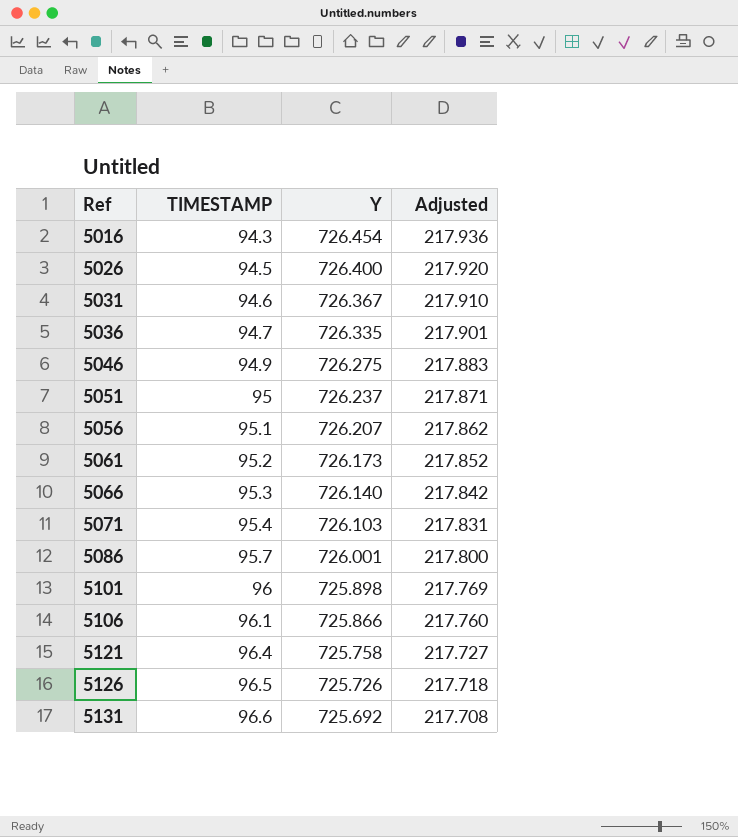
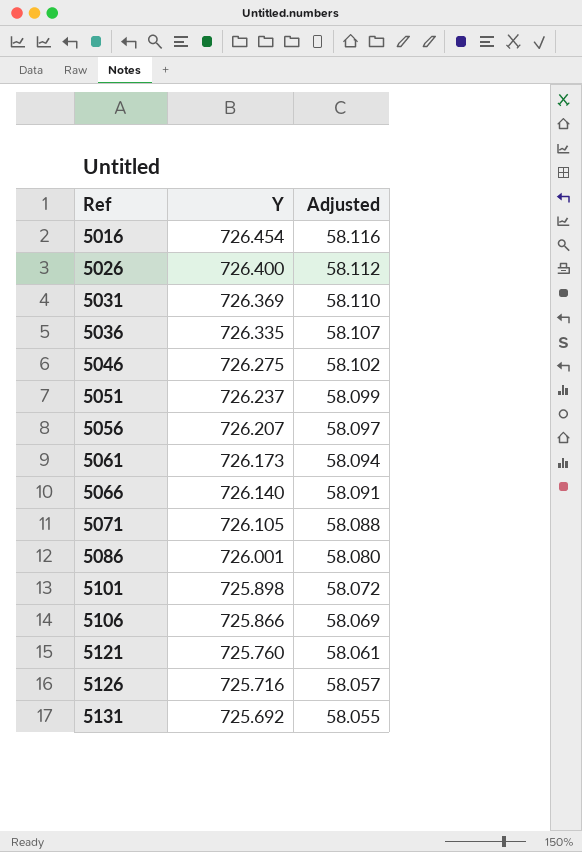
column TIMESTAMP | position: 2 -> none
column Adjusted | formula: [Y] * 0.3 -> [Y] * 0.08
5031 | Y: 726.367 -> 726.369
5071 | Y: 726.103 -> 726.105
5121 | Y: 725.758 -> 725.760
5126 | Y: 725.726 -> 725.716

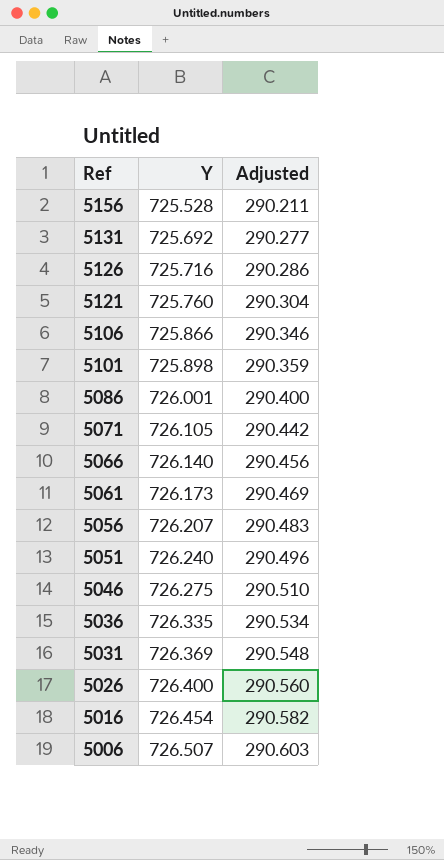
row order: Ref ascending -> Ref descending
column Adjusted | formula: [Y] * 0.08 -> [Y] * 0.4
row 5156: none -> 725.528 | 290.211
5051 | Y: 726.237 -> 726.240
row 5006: none -> 726.507 | 290.603

